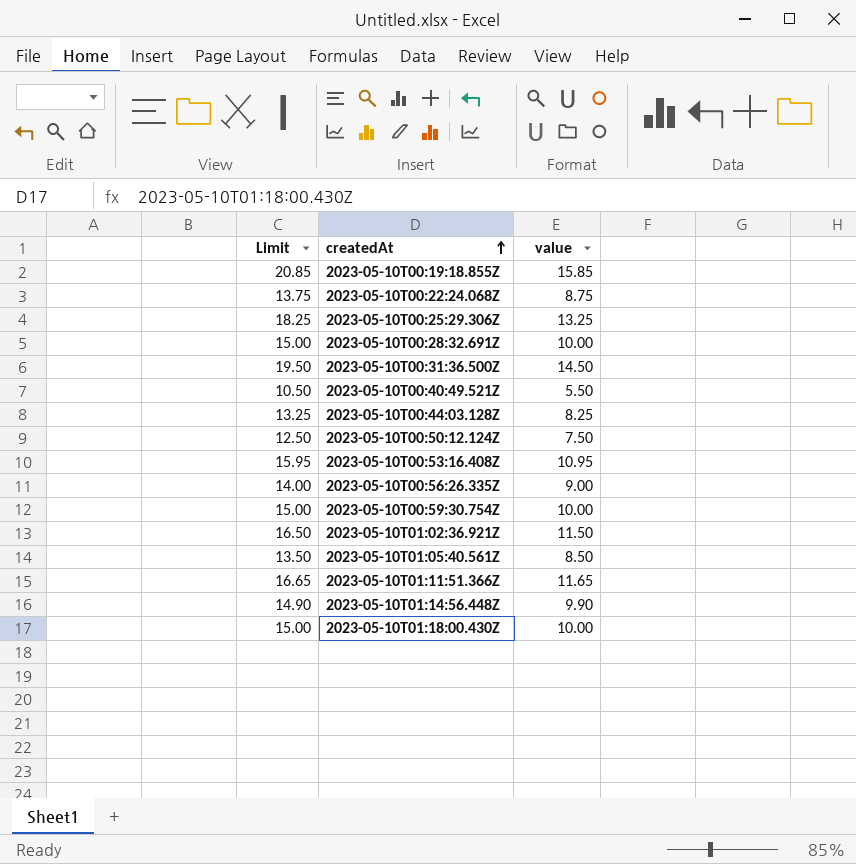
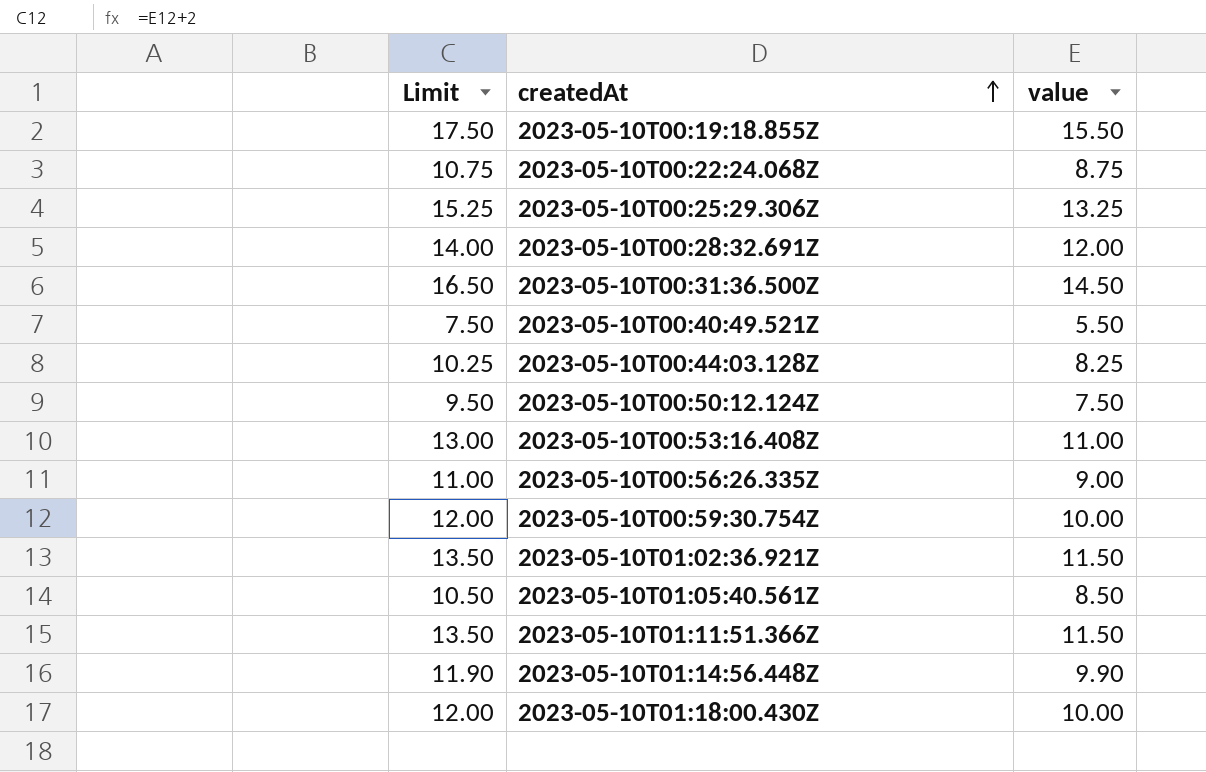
column Limit | formula: [value] + 5 -> [value] + 2
2023-05-10T00:19:18.855Z | value: 15.85 -> 15.50
2023-05-10T00:28:32.691Z | value: 10.00 -> 12.00
2023-05-10T00:53:16.408Z | value: 10.95 -> 11.00
2023-05-10T01:11:51.366Z | value: 11.65 -> 11.50

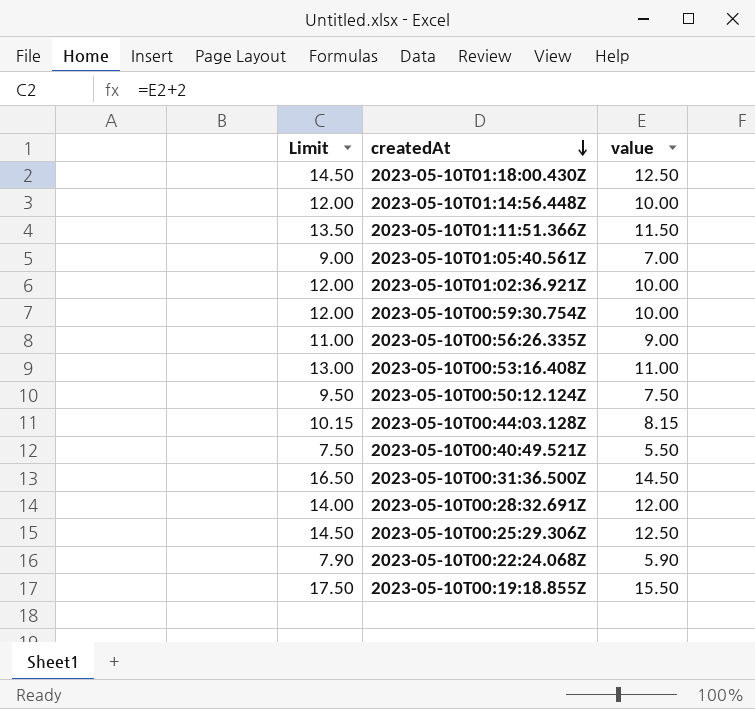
row order: createdAt ascending -> createdAt descending
2023-05-10T01:18:00.430Z | Limit: 12.00 -> 14.50
2023-05-10T01:18:00.430Z | value: 10.00 -> 12.50
2023-05-10T01:14:56.448Z | Limit: 11.90 -> 12.00
2023-05-10T01:14:56.448Z | value: 9.90 -> 10.00
2023-05-10T01:05:40.561Z | Limit: 10.50 -> 9.00
2023-05-10T01:05:40.561Z | value: 8.50 -> 7.00
2023-05-10T01:02:36.921Z | Limit: 13.50 -> 12.00
2023-05-10T01:02:36.921Z | value: 11.50 -> 10.00
2023-05-10T00:44:03.128Z | Limit: 10.25 -> 10.15
2023-05-10T00:44:03.128Z | value: 8.25 -> 8.15
2023-05-10T00:25:29.306Z | Limit: 15.25 -> 14.50
2023-05-10T00:25:29.306Z | value: 13.25 -> 12.50
2023-05-10T00:22:24.068Z | Limit: 10.75 -> 7.90
2023-05-10T00:22:24.068Z | value: 8.75 -> 5.90

